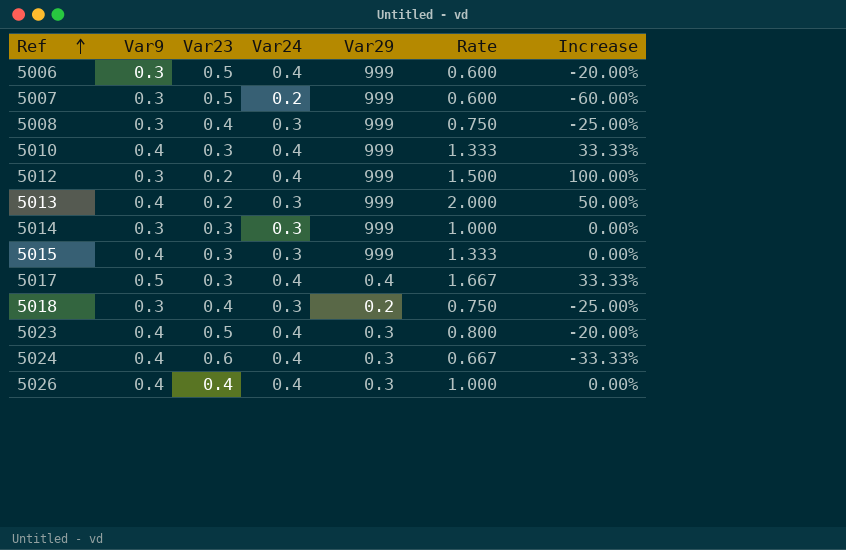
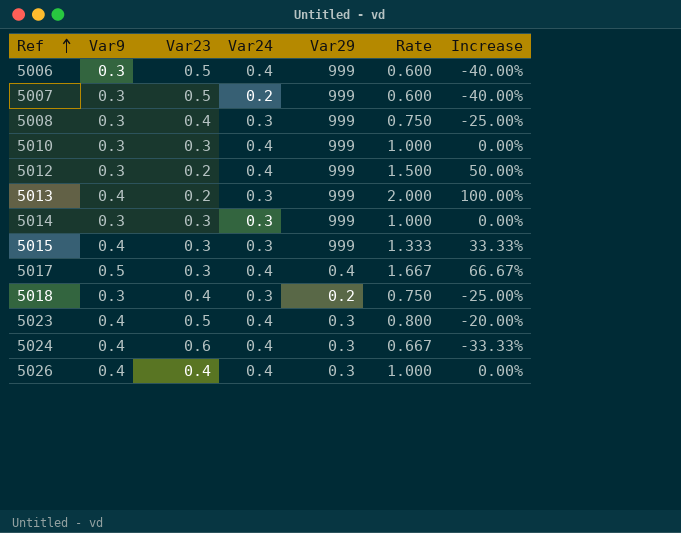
column Increase | formula: ([Var24] - [Var23]) / [Var23] -> ([Var9] - [Var23]) / [Var23]
5010 | Var9: 0.4 -> 0.3
5010 | Rate: 1.333 -> 1.000

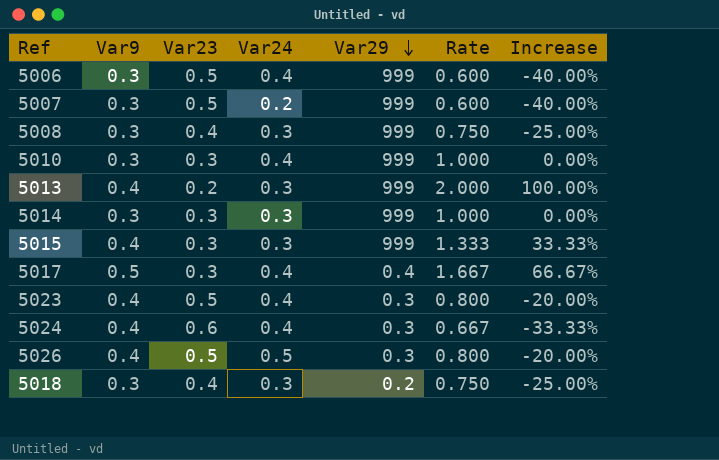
row order: Ref ascending -> Var29 descending
row 5012: 0.3 | 0.2 | 0.4 | 999 | 1.500 | 50.00% -> none
5026 | Var23: 0.4 -> 0.5
5026 | Var24: 0.4 -> 0.5
5026 | Rate: 1.000 -> 0.800
5026 | Increase: 0.00% -> -20.00%

